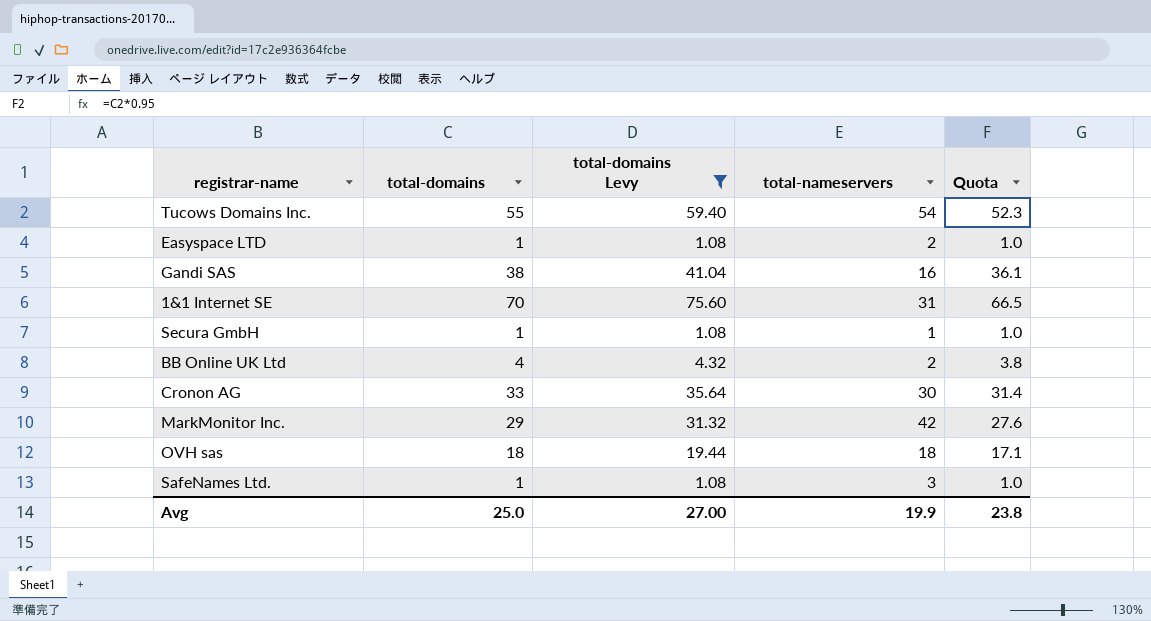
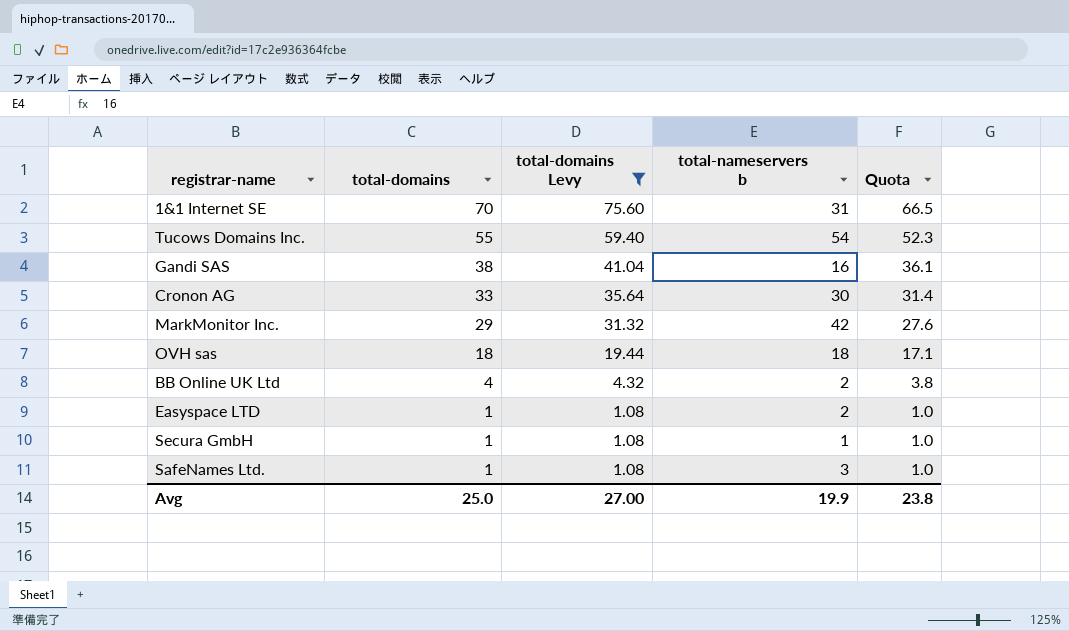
row order: none -> total-domains descending
column name: total-nameservers -> total-nameservers b

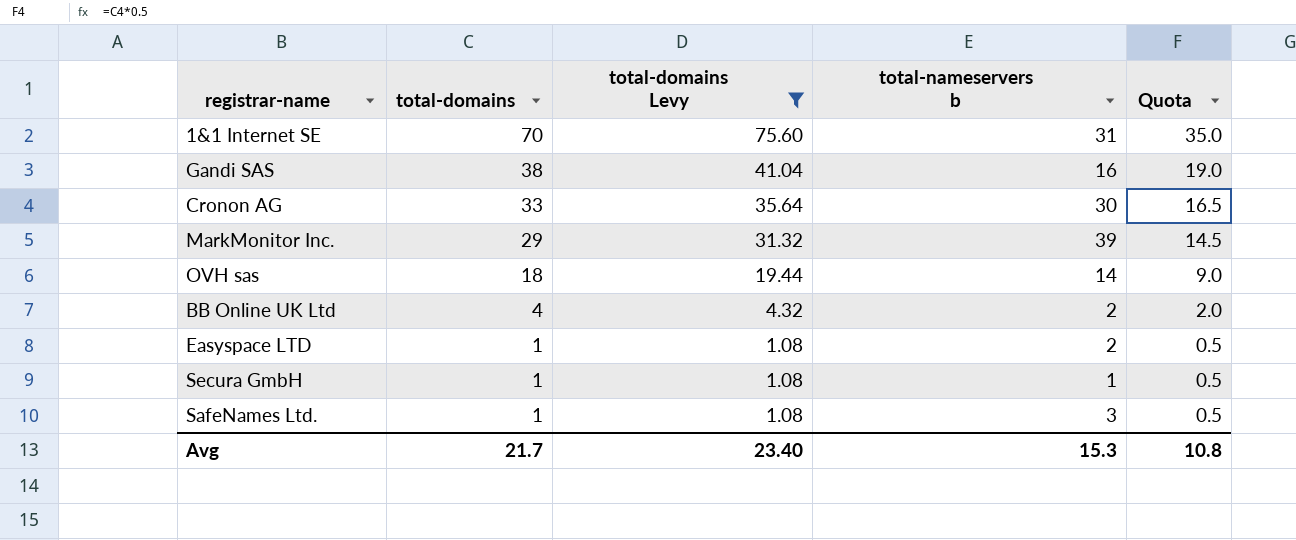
column Quota | formula: [total-domains] * 0.95 -> [total-domains] * 0.5
row Tucows Domains Inc.: 55 | 59.40 | 54 | 52.3 -> none
MarkMonitor Inc. | total-nameservers b: 42 -> 39
OVH sas | total-nameservers b: 18 -> 14
Avg | total-domains: 25.0 -> 21.7
Avg | total-domains Levy: 27.00 -> 23.40
Avg | total-nameservers b: 19.9 -> 15.3
Avg | Quota: 23.8 -> 10.8

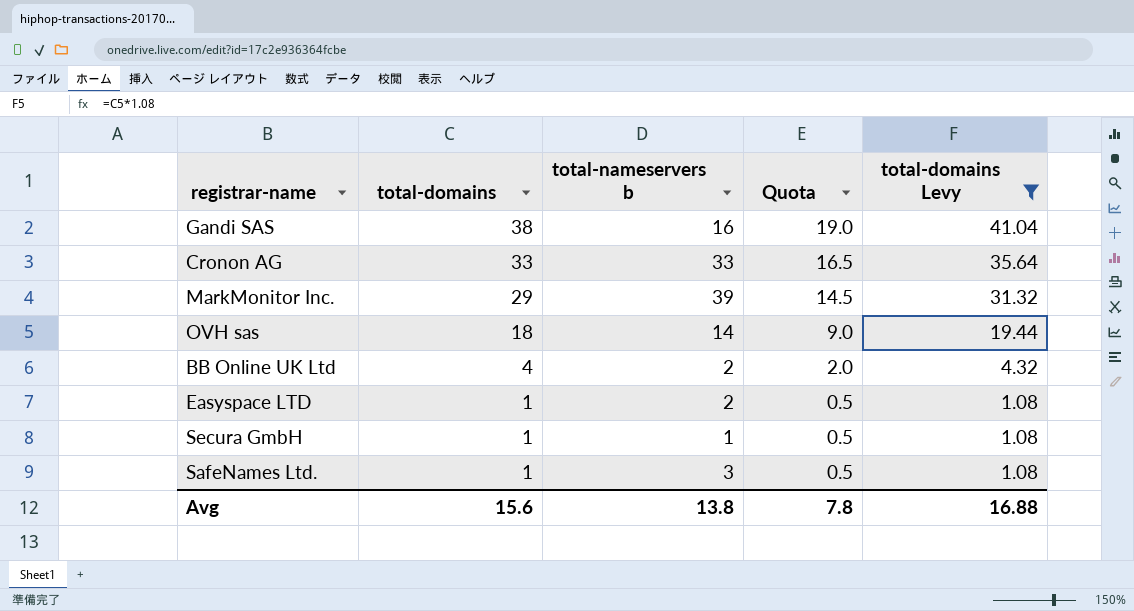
column total-domains Levy | position: 3 -> 5
row 1&1 Internet SE: 70 | 75.60 | 31 | 35.0 -> none
Cronon AG | total-nameservers b: 30 -> 33
Avg | total-domains: 21.7 -> 15.6
Avg | total-nameservers b: 15.3 -> 13.8
Avg | Quota: 10.8 -> 7.8
Avg | total-domains Levy: 23.40 -> 16.88

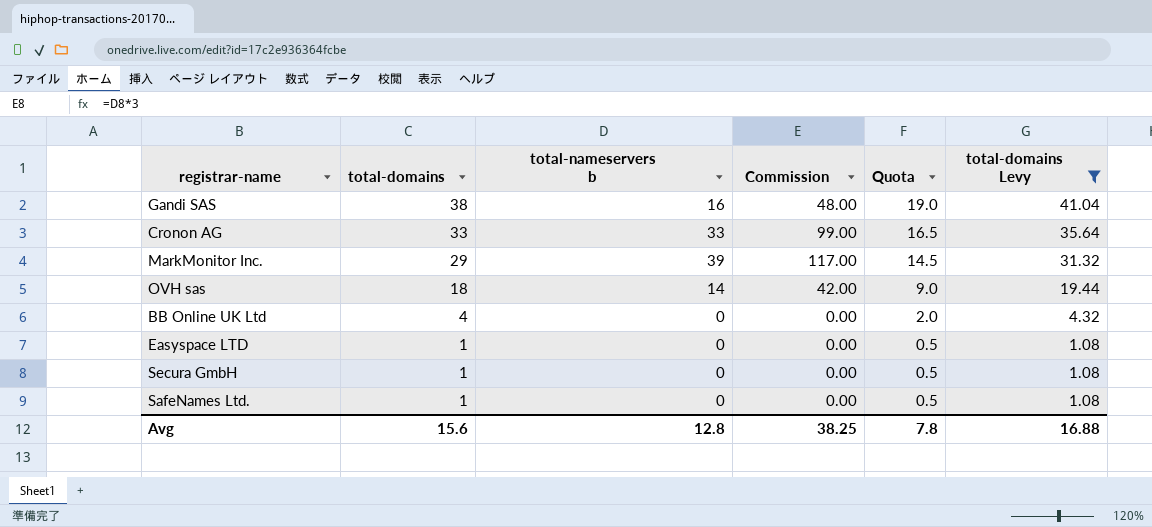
column Commission | formula: none -> [total-nameservers b] * 3
BB Online UK Ltd | total-nameservers b: 2 -> 0
Easyspace LTD | total-nameservers b: 2 -> 0
Secura GmbH | total-nameservers b: 1 -> 0
SafeNames Ltd. | total-nameservers b: 3 -> 0
Avg | total-nameservers b: 13.8 -> 12.8

